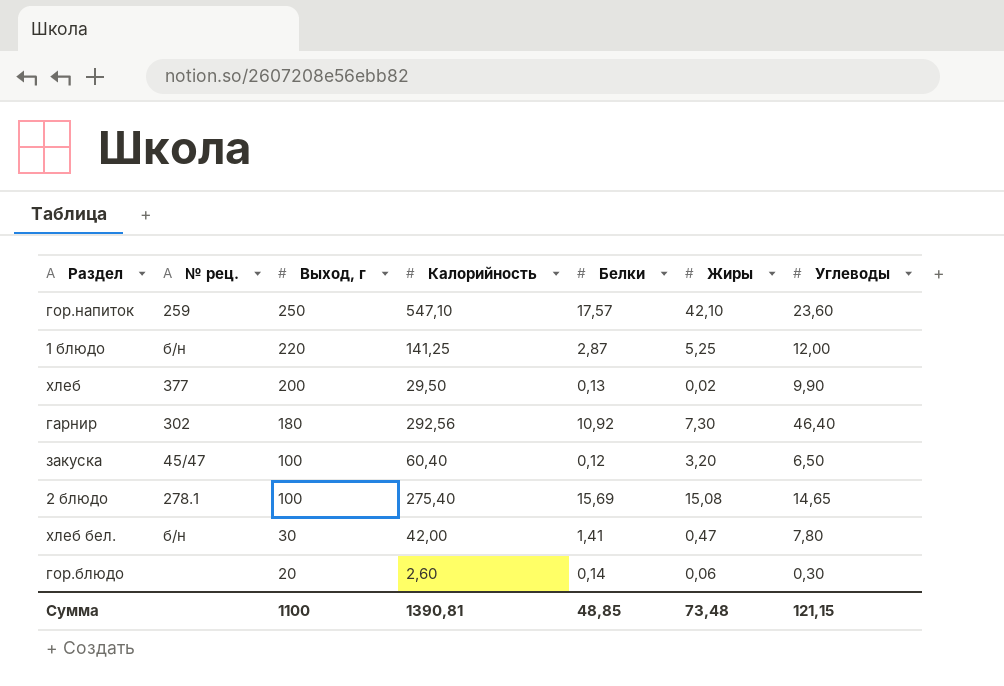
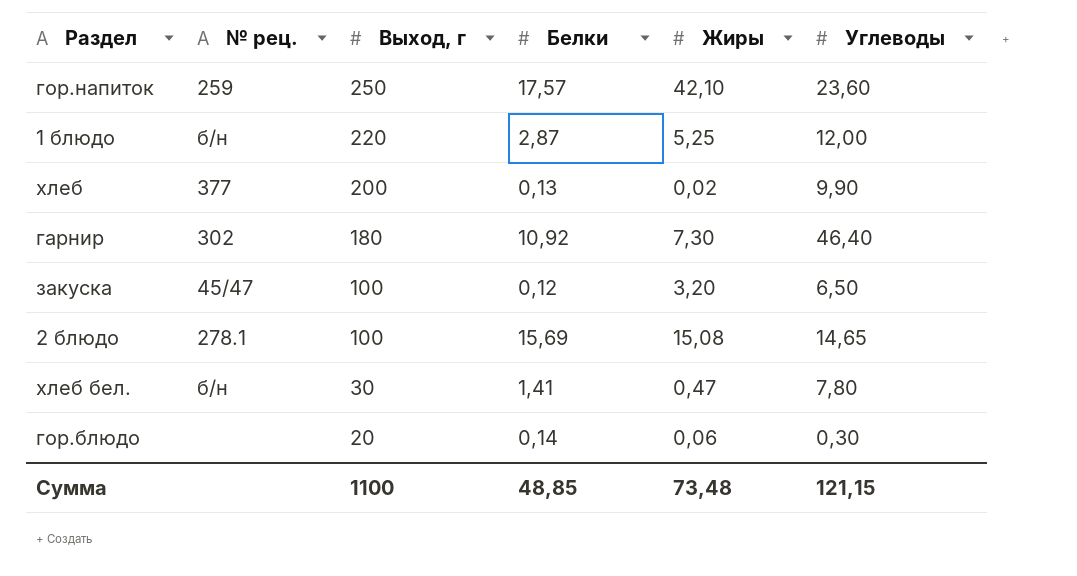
column Калорийность | position: 4 -> none

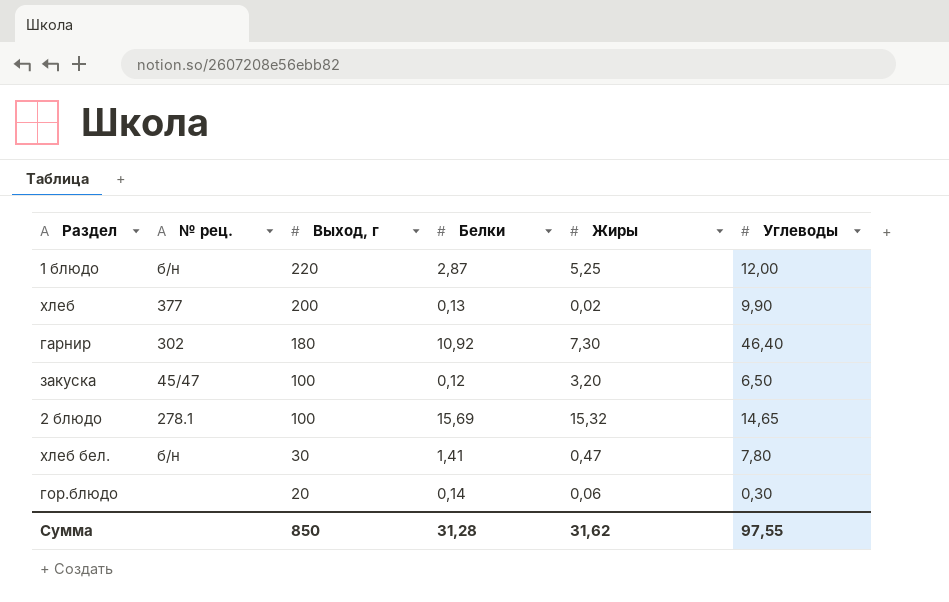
row гор.напиток: 259 | 250 | 17,57 | 42,10 | 23,60 -> none
2 блюдо | Жиры: 15,08 -> 15,32
Сумма | Выход, г: 1100 -> 850
Сумма | Белки: 48,85 -> 31,28
Сумма | Жиры: 73,48 -> 31,62
Сумма | Углеводы: 121,15 -> 97,55

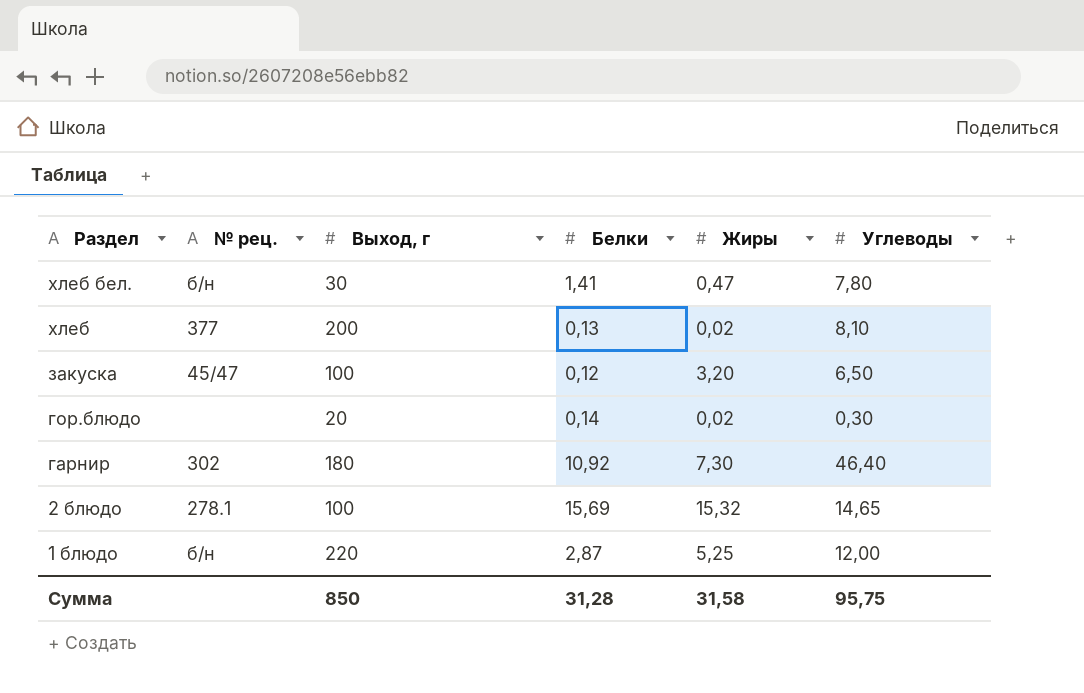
row order: Выход, г descending -> Раздел descending
хлеб | Углеводы: 9,90 -> 8,10
гор.блюдо | Жиры: 0,06 -> 0,02
Сумма | Жиры: 31,62 -> 31,58
Сумма | Углеводы: 97,55 -> 95,75

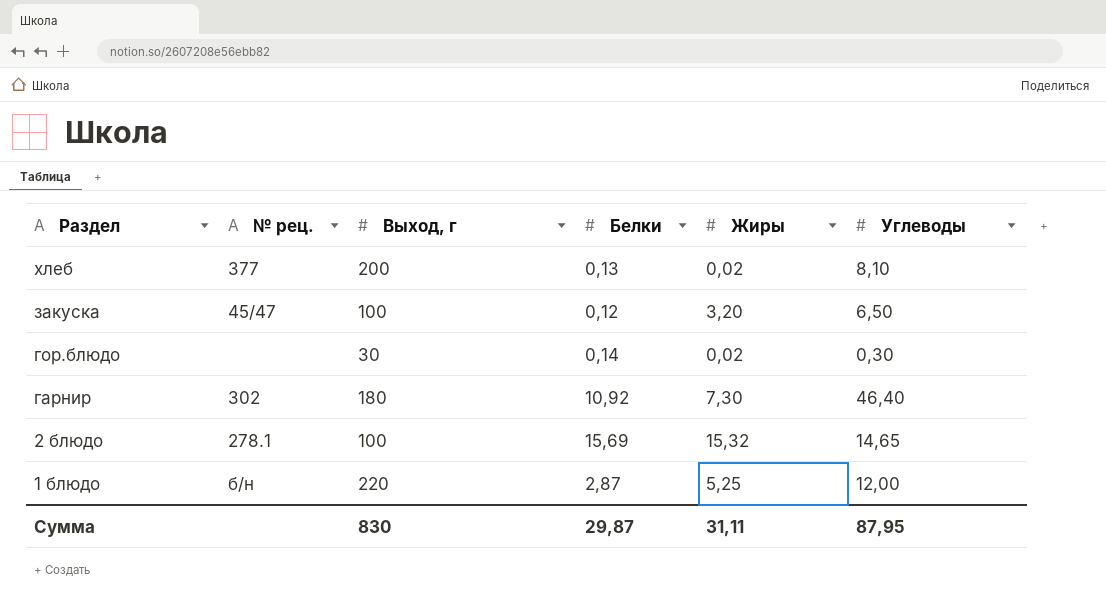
row хлеб бел.: б/н | 30 | 1,41 | 0,47 | 7,80 -> none
гор.блюдо | Выход, г: 20 -> 30
Сумма | Выход, г: 850 -> 830
Сумма | Белки: 31,28 -> 29,87
Сумма | Жиры: 31,58 -> 31,11
Сумма | Углеводы: 95,75 -> 87,95

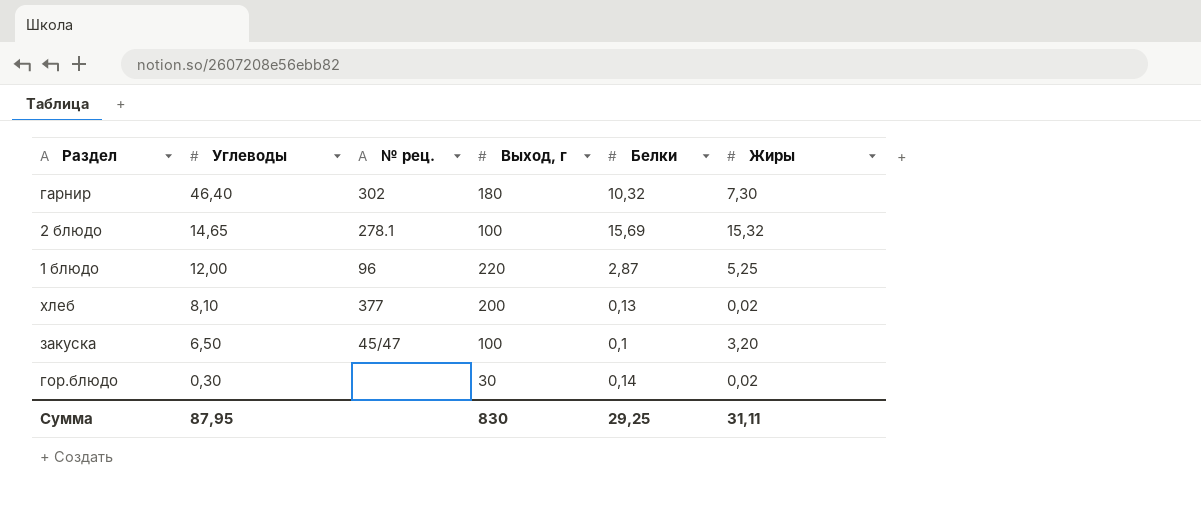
row order: Раздел descending -> Углеводы descending
column Углеводы | position: 6 -> 2
гарнир | Белки: 10,92 -> 10,32
1 блюдо | № рец.: б/н -> 96
закуска | Белки: 0,12 -> 0,1
Сумма | Белки: 29,87 -> 29,25

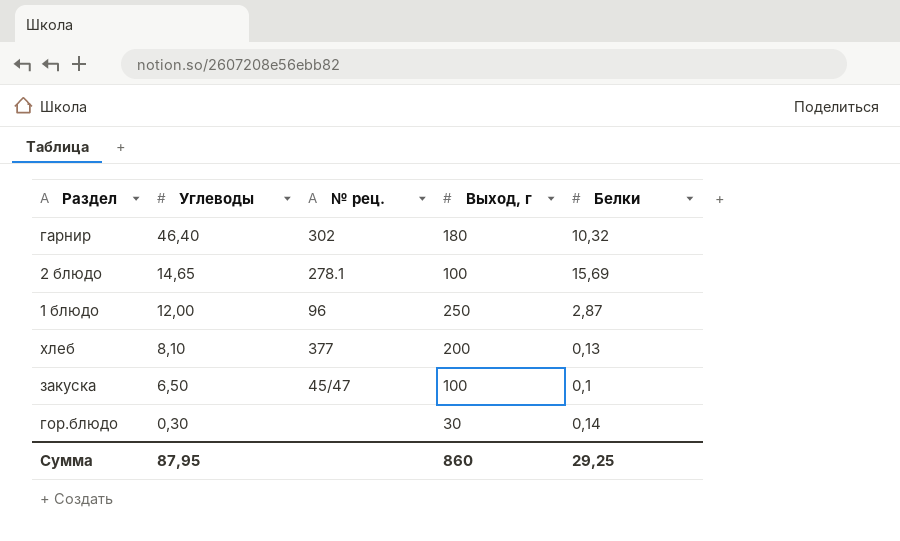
column Жиры | position: 6 -> none
1 блюдо | Выход, г: 220 -> 250
Сумма | Выход, г: 830 -> 860

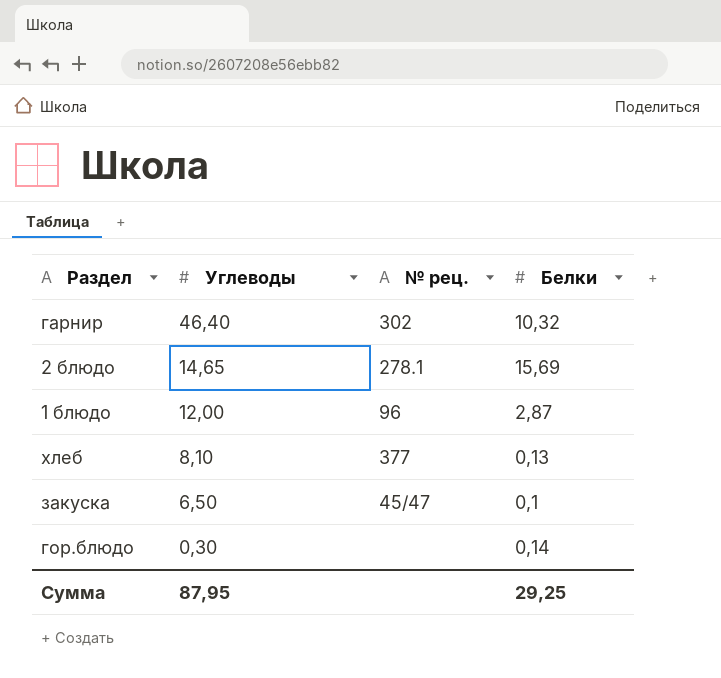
column Выход, г | position: 4 -> none

